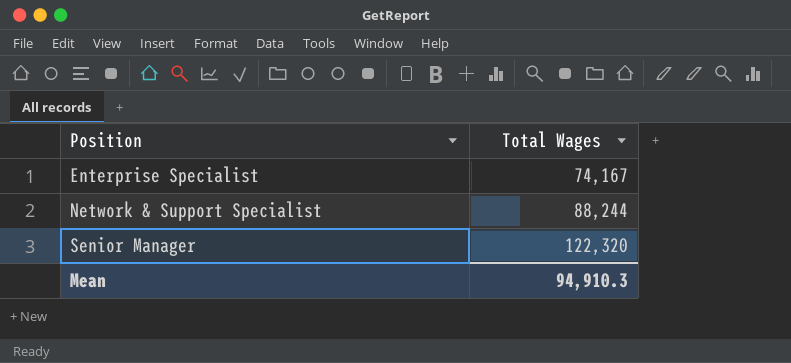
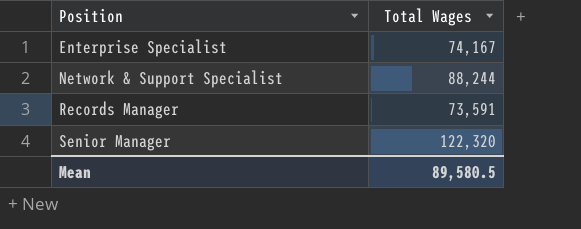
row Records Manager: none -> 73,591
Mean | Total Wages: 94,910.3 -> 89,580.5

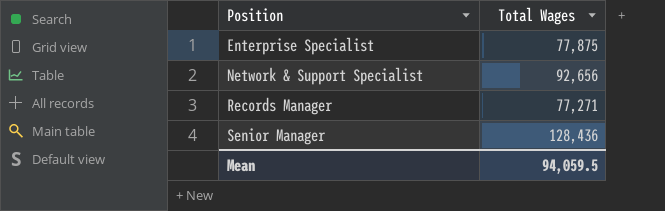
Enterprise Specialist | Total Wages: 74,167 -> 77,875
Network & Support Specialist | Total Wages: 88,244 -> 92,656
Records Manager | Total Wages: 73,591 -> 77,271
Senior Manager | Total Wages: 122,320 -> 128,436
Mean | Total Wages: 89,580.5 -> 94,059.5

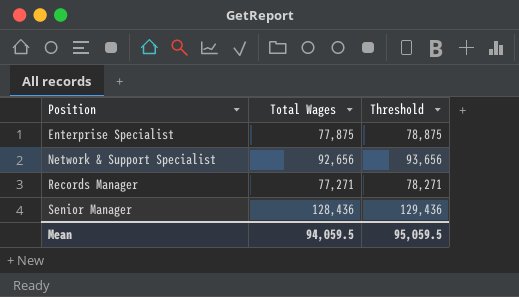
column Threshold | formula: none -> [Total Wages] + 1000

